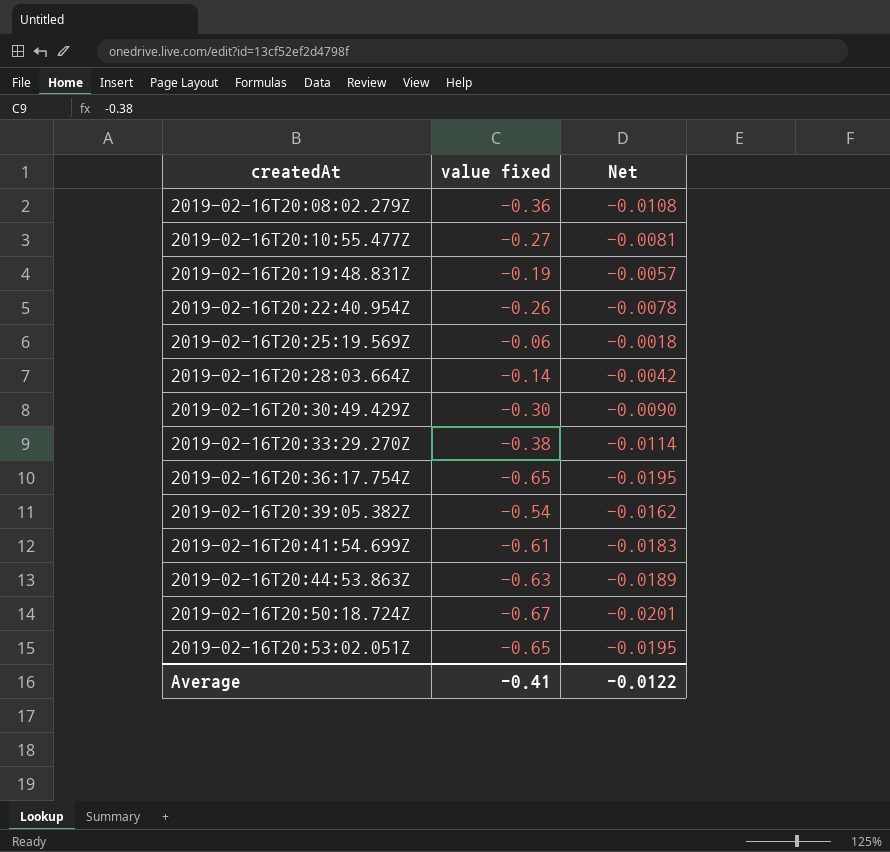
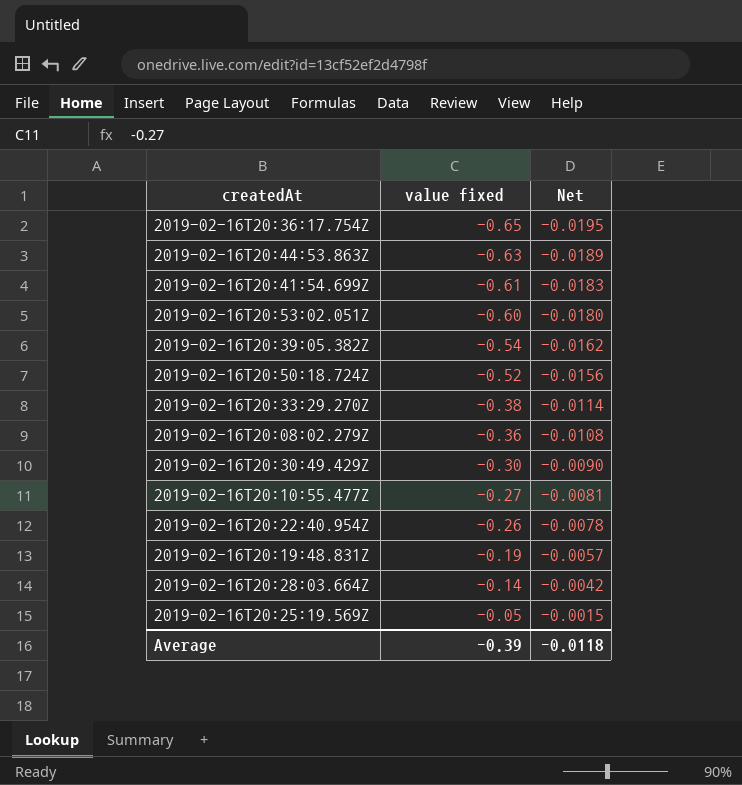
row order: createdAt ascending -> value fixed ascending
2019-02-16T20:53:02.051Z | value fixed: -0.65 -> -0.60
2019-02-16T20:53:02.051Z | Net: -0.0195 -> -0.0180
2019-02-16T20:50:18.724Z | value fixed: -0.67 -> -0.52
2019-02-16T20:50:18.724Z | Net: -0.0201 -> -0.0156
2019-02-16T20:25:19.569Z | value fixed: -0.06 -> -0.05
2019-02-16T20:25:19.569Z | Net: -0.0018 -> -0.0015
Average | value fixed: -0.41 -> -0.39
Average | Net: -0.0122 -> -0.0118

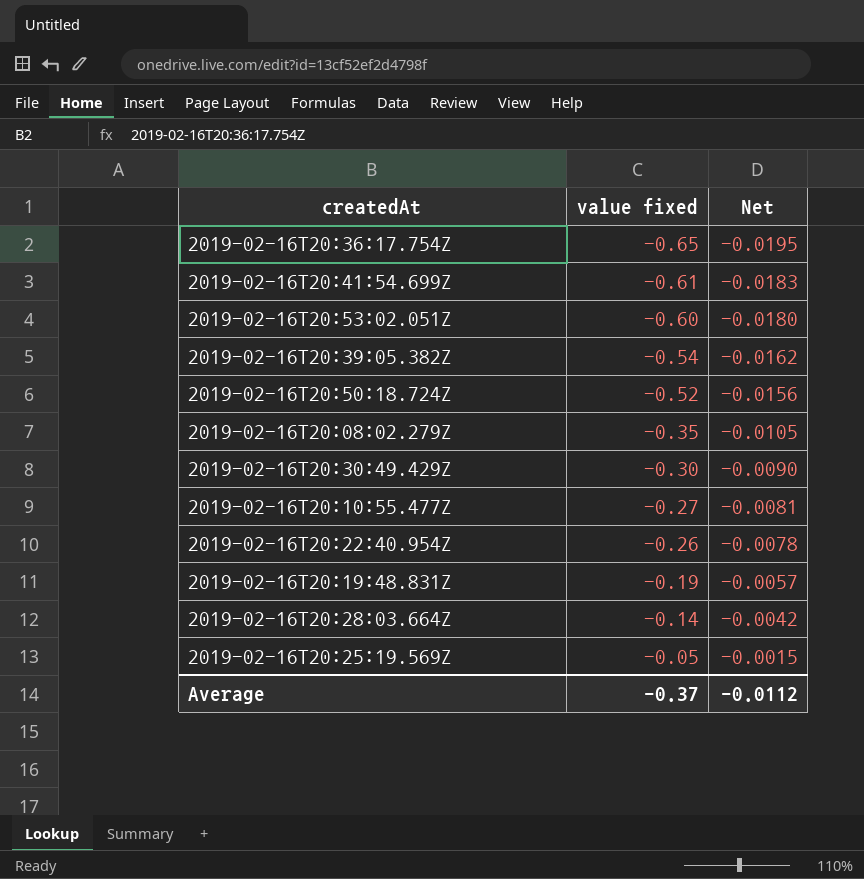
row 2019-02-16T20:44:53.863Z: -0.63 | -0.0189 -> none
row 2019-02-16T20:33:29.270Z: -0.38 | -0.0114 -> none
2019-02-16T20:08:02.279Z | value fixed: -0.36 -> -0.35
2019-02-16T20:08:02.279Z | Net: -0.0108 -> -0.0105
Average | value fixed: -0.39 -> -0.37
Average | Net: -0.0118 -> -0.0112

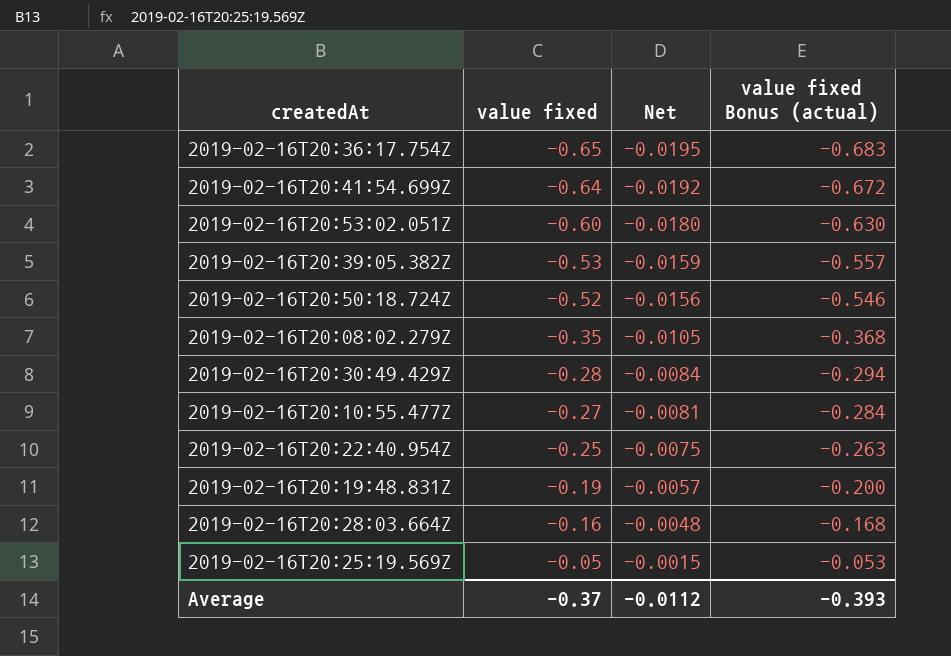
column value fixed Bonus (actual) | formula: none -> [value fixed] * 1.05
2019-02-16T20:41:54.699Z | value fixed: -0.61 -> -0.64
2019-02-16T20:41:54.699Z | Net: -0.0183 -> -0.0192
2019-02-16T20:39:05.382Z | value fixed: -0.54 -> -0.53
2019-02-16T20:39:05.382Z | Net: -0.0162 -> -0.0159
2019-02-16T20:30:49.429Z | value fixed: -0.30 -> -0.28
2019-02-16T20:30:49.429Z | Net: -0.0090 -> -0.0084
2019-02-16T20:22:40.954Z | value fixed: -0.26 -> -0.25
2019-02-16T20:22:40.954Z | Net: -0.0078 -> -0.0075
2019-02-16T20:28:03.664Z | value fixed: -0.14 -> -0.16
2019-02-16T20:28:03.664Z | Net: -0.0042 -> -0.0048

